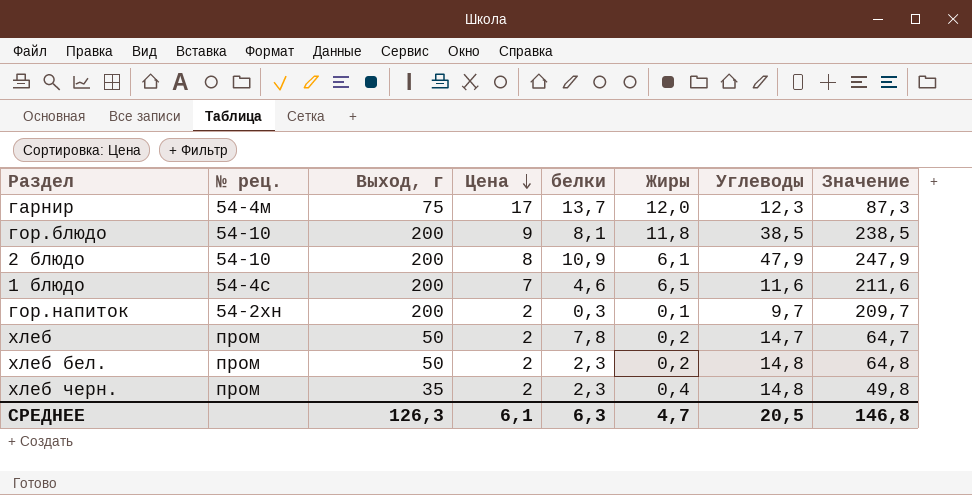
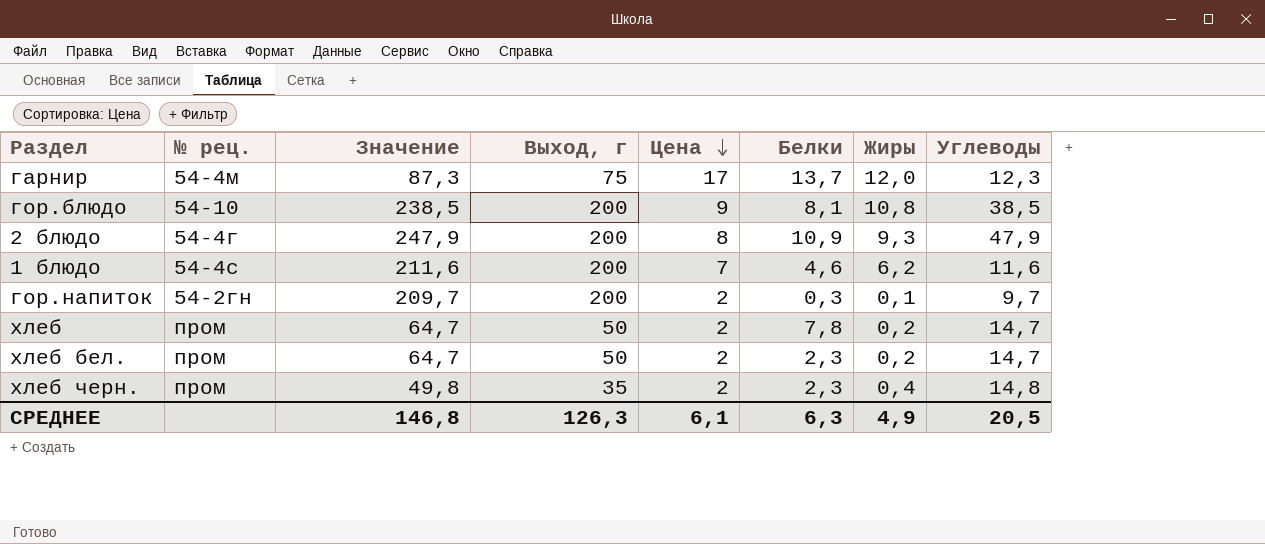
column Значение | position: 8 -> 3
column name: белки -> Белки
гор.блюдо | Жиры: 11,8 -> 10,8
2 блюдо | № рец.: 54-10 -> 54-4г
2 блюдо | Жиры: 6,1 -> 9,3
1 блюдо | Жиры: 6,5 -> 6,2
гор.напиток | № рец.: 54-2хн -> 54-2гн
хлеб бел. | Значение: 64,8 -> 64,7
хлеб бел. | Углеводы: 14,8 -> 14,7
СРЕДНЕЕ | Жиры: 4,7 -> 4,9

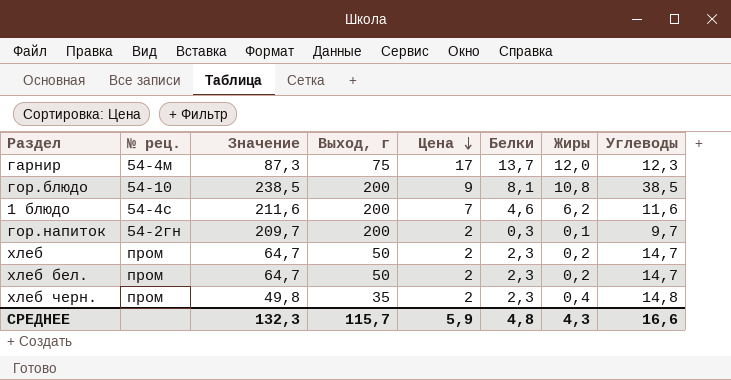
row 2 блюдо: 54-4г | 247,9 | 200 | 8 | 10,9 | 9,3 | 47,9 -> none
хлеб | Белки: 7,8 -> 2,3
СРЕДНЕЕ | Значение: 146,8 -> 132,3
СРЕДНЕЕ | Выход, г: 126,3 -> 115,7
СРЕДНЕЕ | Цена: 6,1 -> 5,9
СРЕДНЕЕ | Белки: 6,3 -> 4,8
СРЕДНЕЕ | Жиры: 4,9 -> 4,3
СРЕДНЕЕ | Углеводы: 20,5 -> 16,6

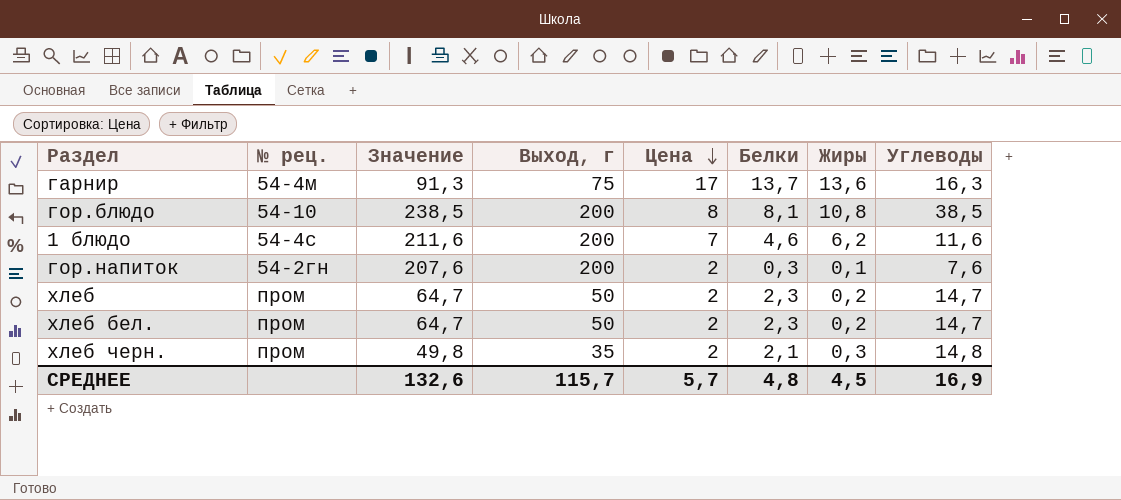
гарнир | Значение: 87,3 -> 91,3
гарнир | Жиры: 12,0 -> 13,6
гарнир | Углеводы: 12,3 -> 16,3
гор.блюдо | Цена: 9 -> 8
гор.напиток | Значение: 209,7 -> 207,6
гор.напиток | Углеводы: 9,7 -> 7,6
хлеб черн. | Белки: 2,3 -> 2,1
хлеб черн. | Жиры: 0,4 -> 0,3
СРЕДНЕЕ | Значение: 132,3 -> 132,6
СРЕДНЕЕ | Цена: 5,9 -> 5,7
СРЕДНЕЕ | Жиры: 4,3 -> 4,5
СРЕДНЕЕ | Углеводы: 16,6 -> 16,9

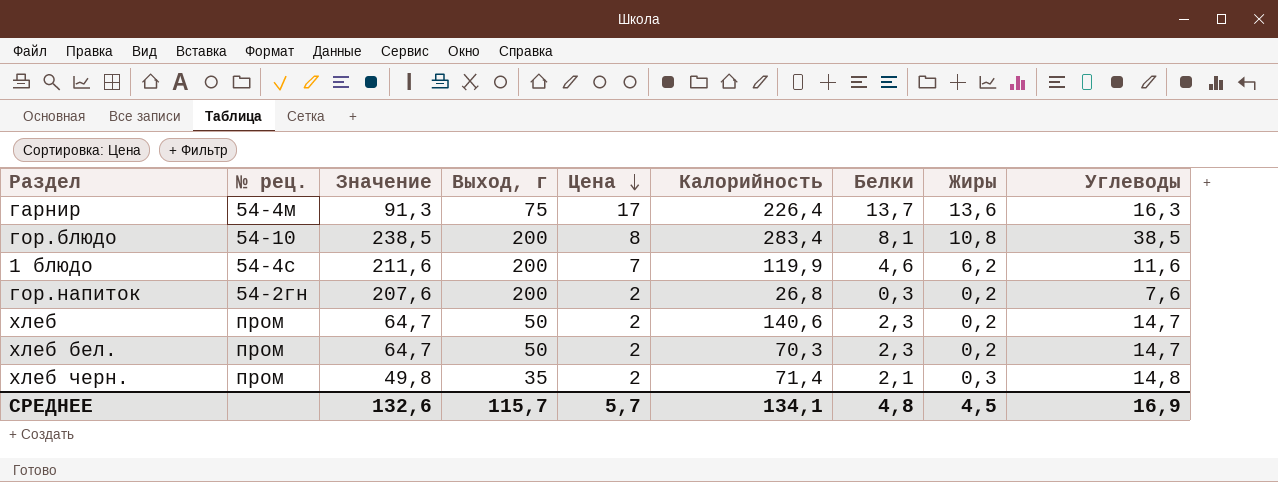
column Калорийность | position: none -> 6
гор.напиток | Жиры: 0,1 -> 0,2

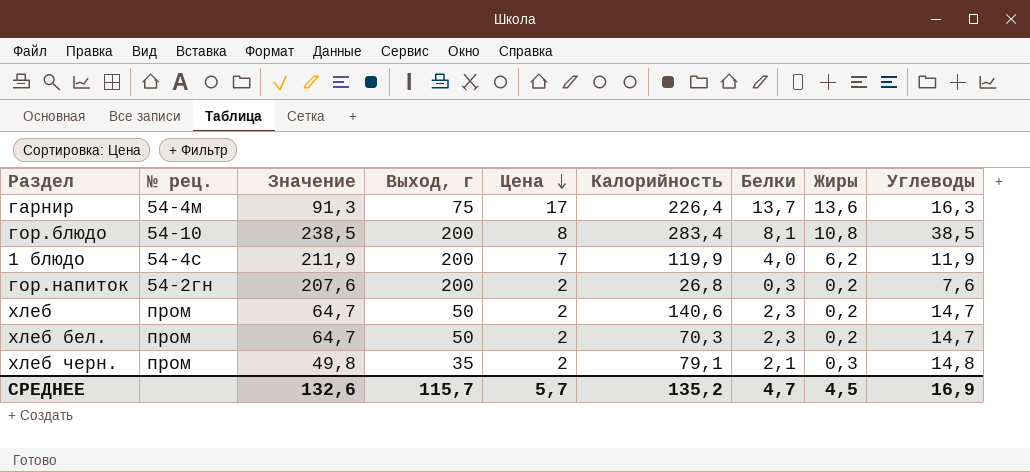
1 блюдо | Значение: 211,6 -> 211,9
1 блюдо | Белки: 4,6 -> 4,0
1 блюдо | Углеводы: 11,6 -> 11,9
хлеб черн. | Калорийность: 71,4 -> 79,1
СРЕДНЕЕ | Калорийность: 134,1 -> 135,2
СРЕДНЕЕ | Белки: 4,8 -> 4,7

